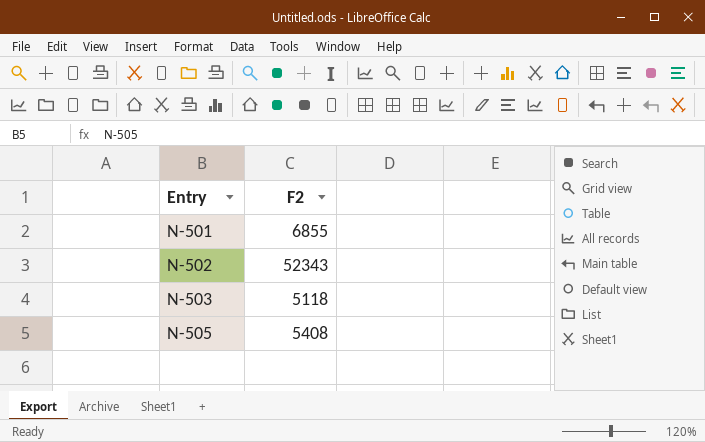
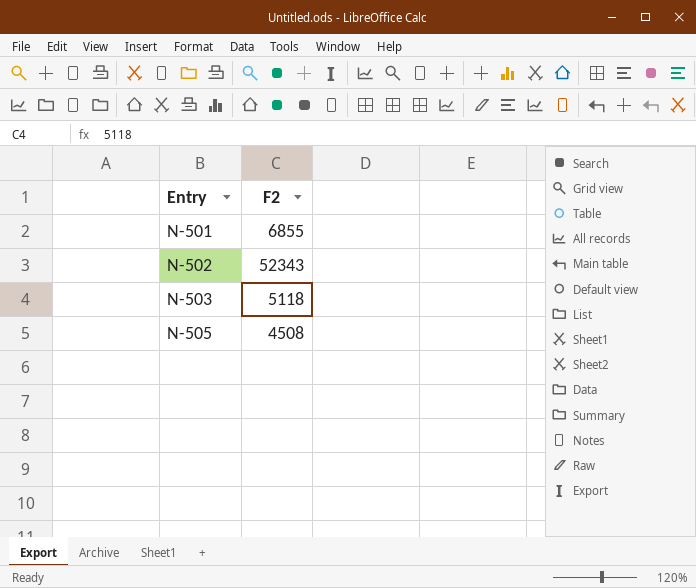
N-505 | F2: 5408 -> 4508

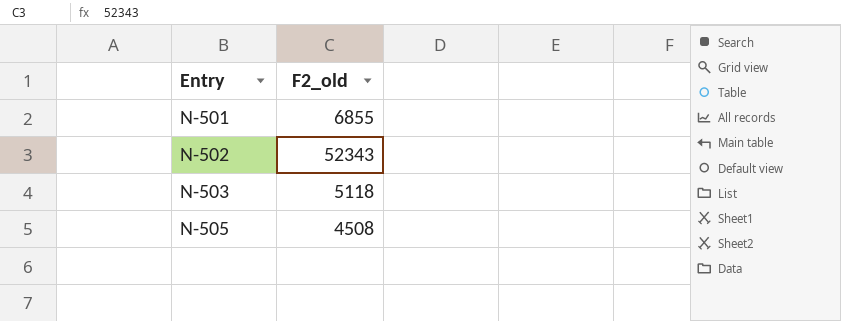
column name: F2 -> F2_old

